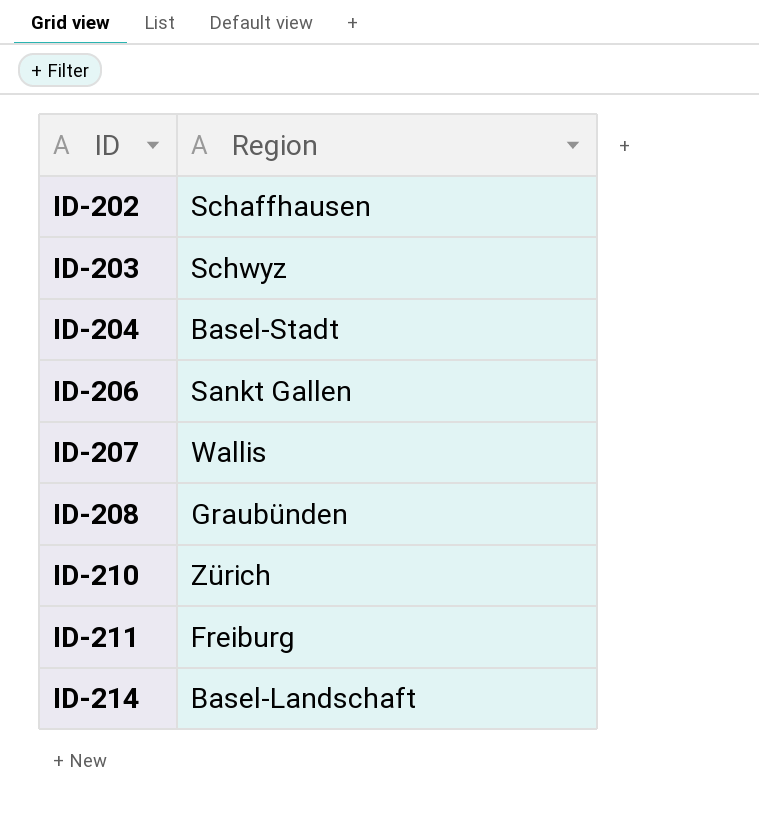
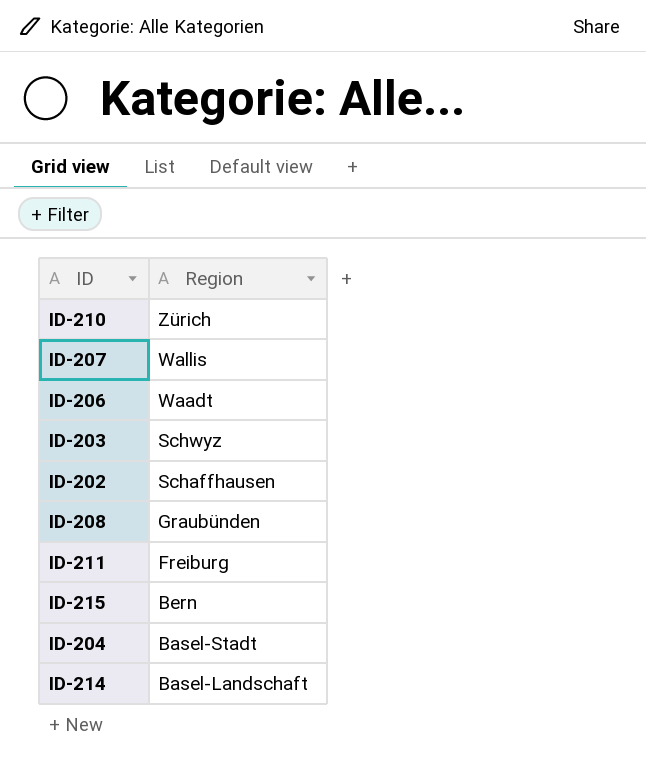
row order: ID ascending -> Region descending
ID-206 | Region: Sankt Gallen -> Waadt
row ID-215: none -> Bern

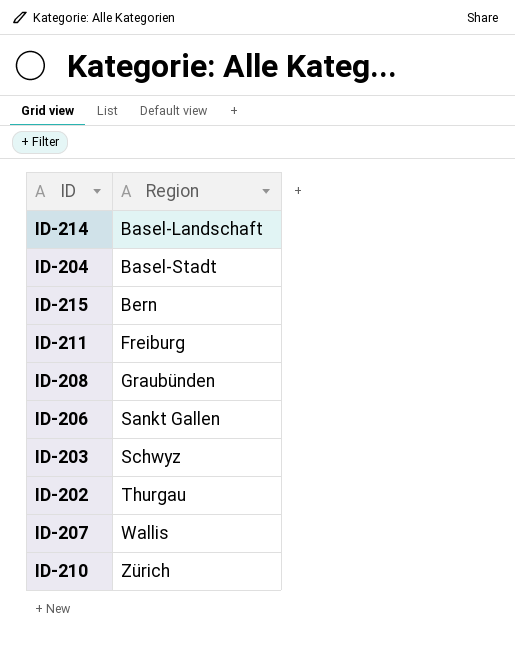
row order: Region descending -> Region ascending
ID-206 | Region: Waadt -> Sankt Gallen
ID-202 | Region: Schaffhausen -> Thurgau

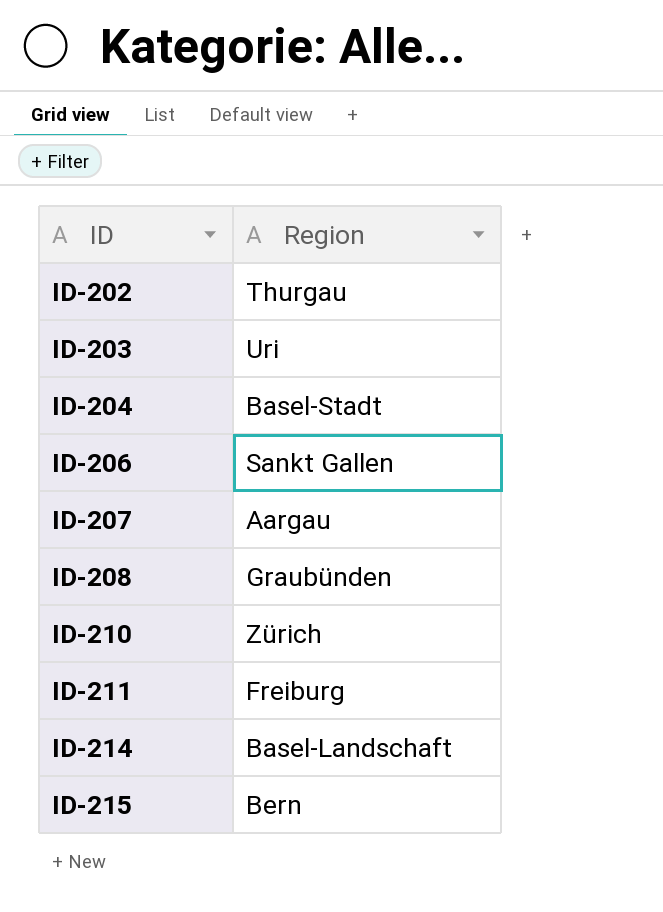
row order: Region ascending -> ID ascending
ID-203 | Region: Schwyz -> Uri
ID-207 | Region: Wallis -> Aargau

